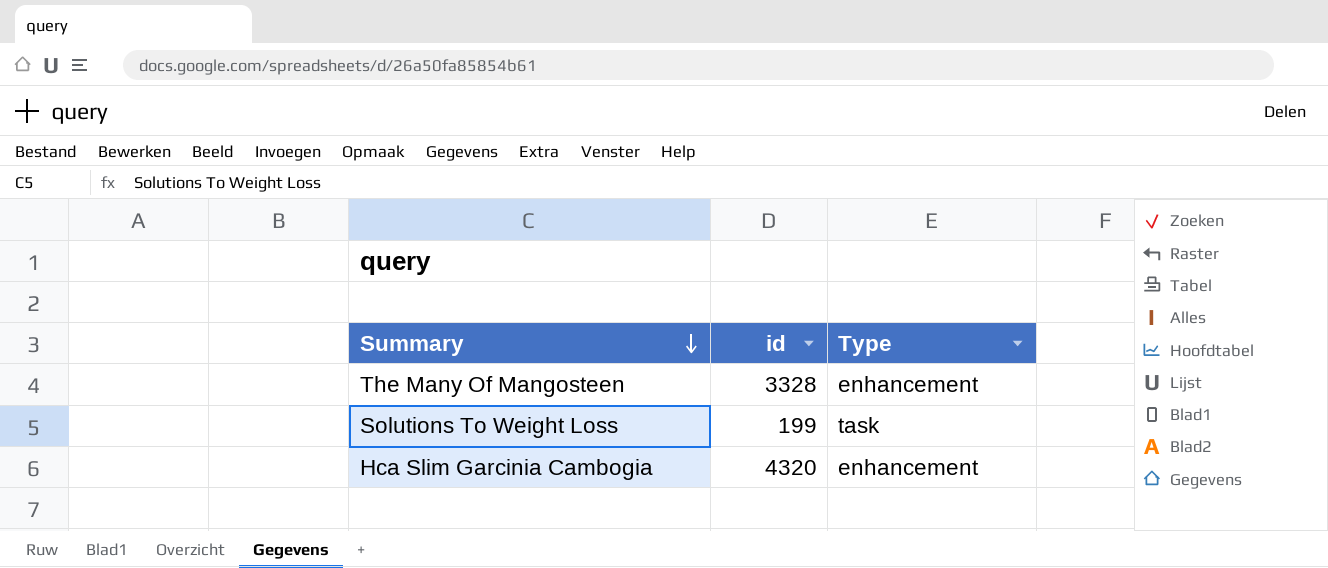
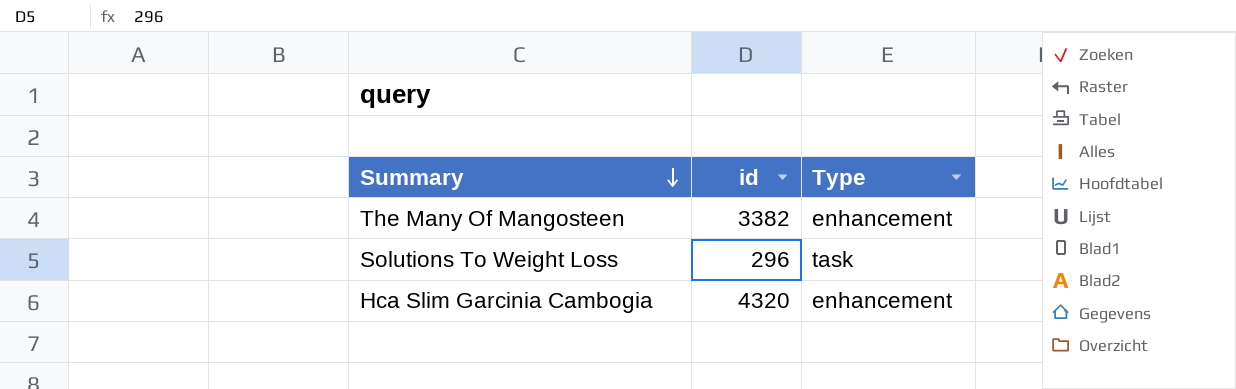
The Many Of Mangosteen | id: 3328 -> 3382
Solutions To Weight Loss | id: 199 -> 296

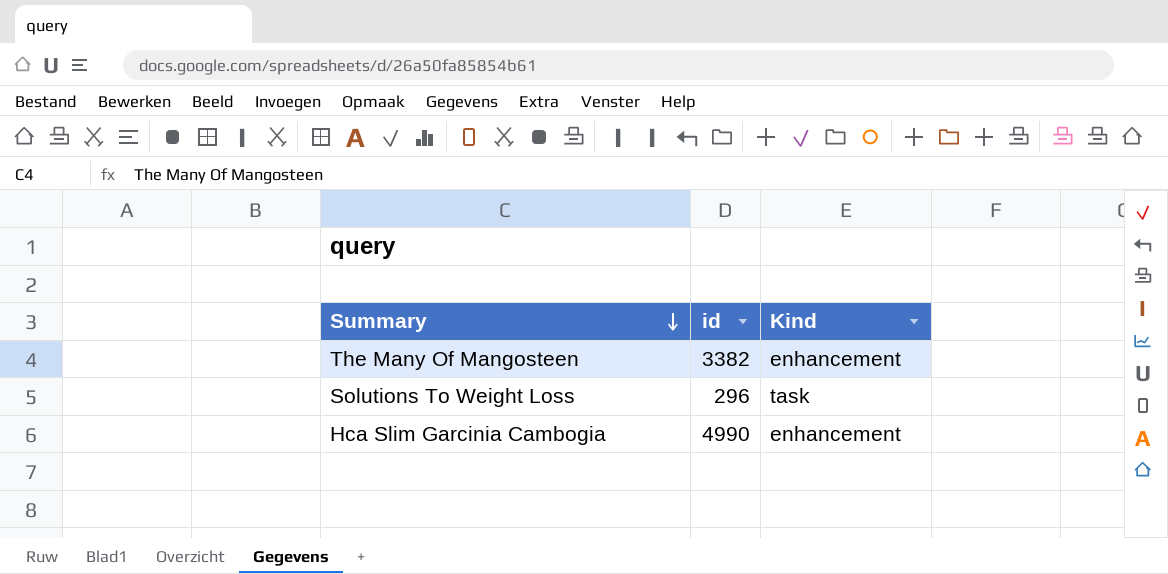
column name: Type -> Kind
Hca Slim Garcinia Cambogia | id: 4320 -> 4990

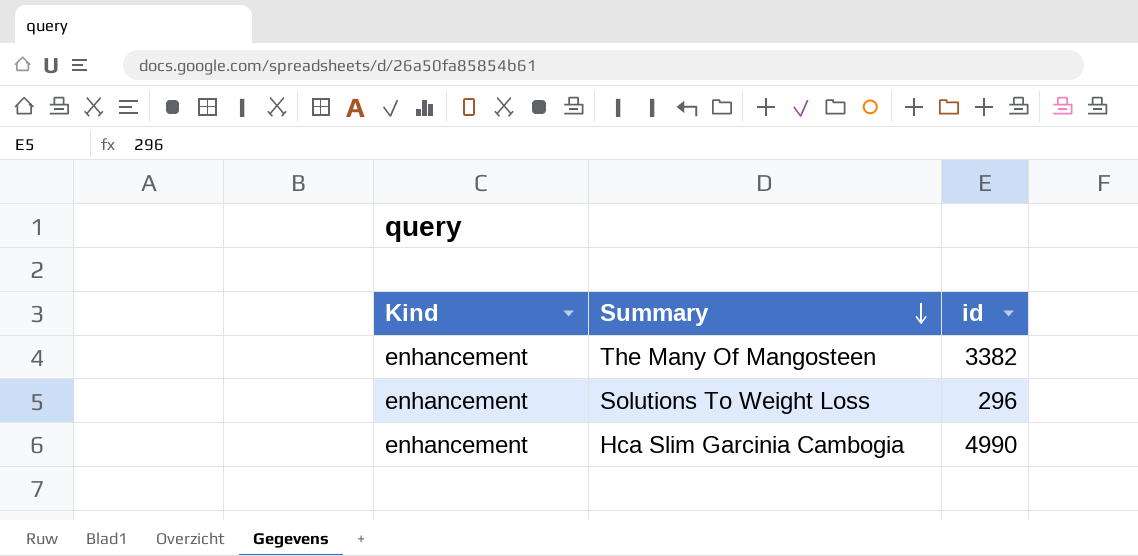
column Kind | position: 3 -> 1
Solutions To Weight Loss | Kind: task -> enhancement

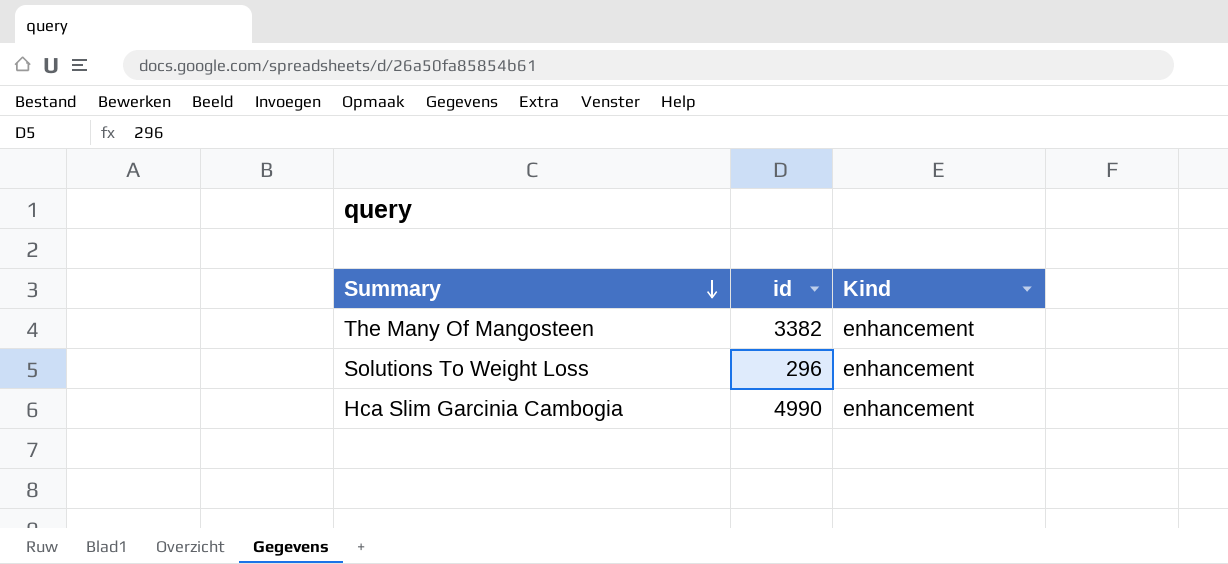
column Kind | position: 1 -> 3

